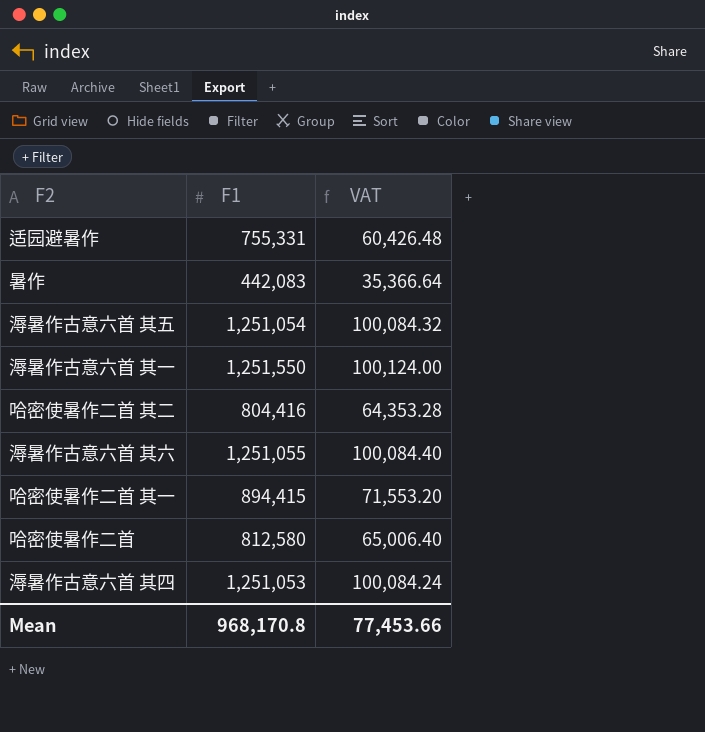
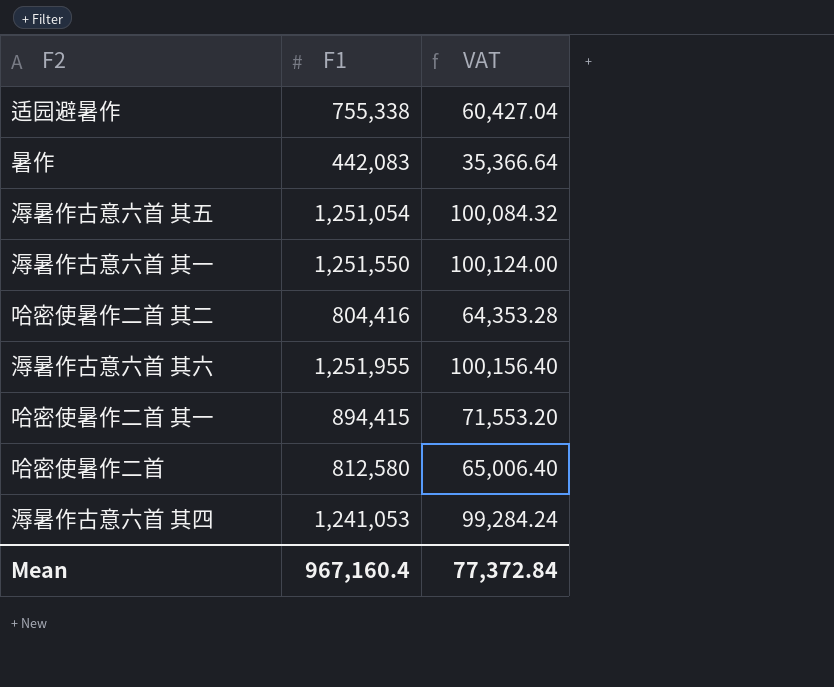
适园避暑作 | F1: 755,331 -> 755,338
适园避暑作 | VAT: 60,426.48 -> 60,427.04
溽暑作古意六首 其六 | F1: 1,251,055 -> 1,251,955
溽暑作古意六首 其六 | VAT: 100,084.40 -> 100,156.40
溽暑作古意六首 其四 | F1: 1,251,053 -> 1,241,053
溽暑作古意六首 其四 | VAT: 100,084.24 -> 99,284.24
Mean | F1: 968,170.8 -> 967,160.4
Mean | VAT: 77,453.66 -> 77,372.84

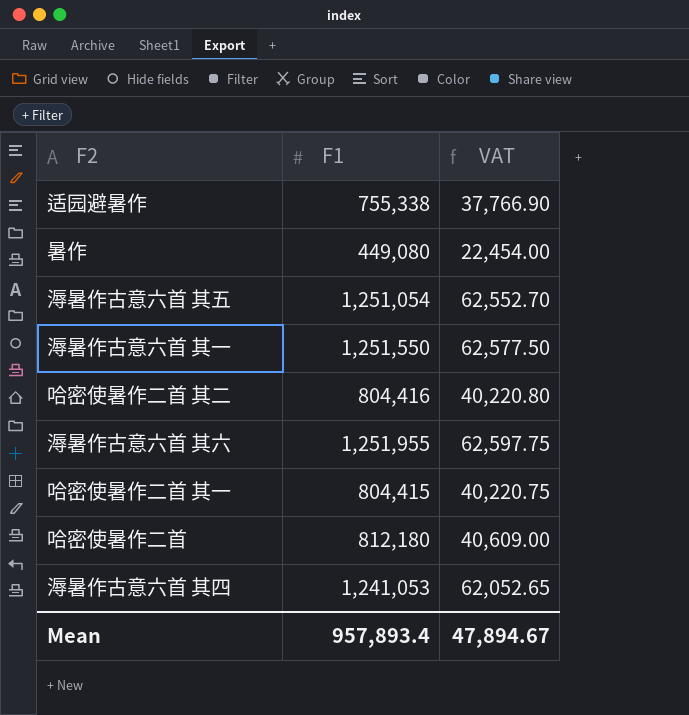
column VAT | formula: [F1] * 0.08 -> [F1] * 0.05
暑作 | F1: 442,083 -> 449,080
哈密使暑作二首 其一 | F1: 894,415 -> 804,415
哈密使暑作二首 | F1: 812,580 -> 812,180
Mean | F1: 967,160.4 -> 957,893.4
Mean | VAT: 77,372.84 -> 47,894.67

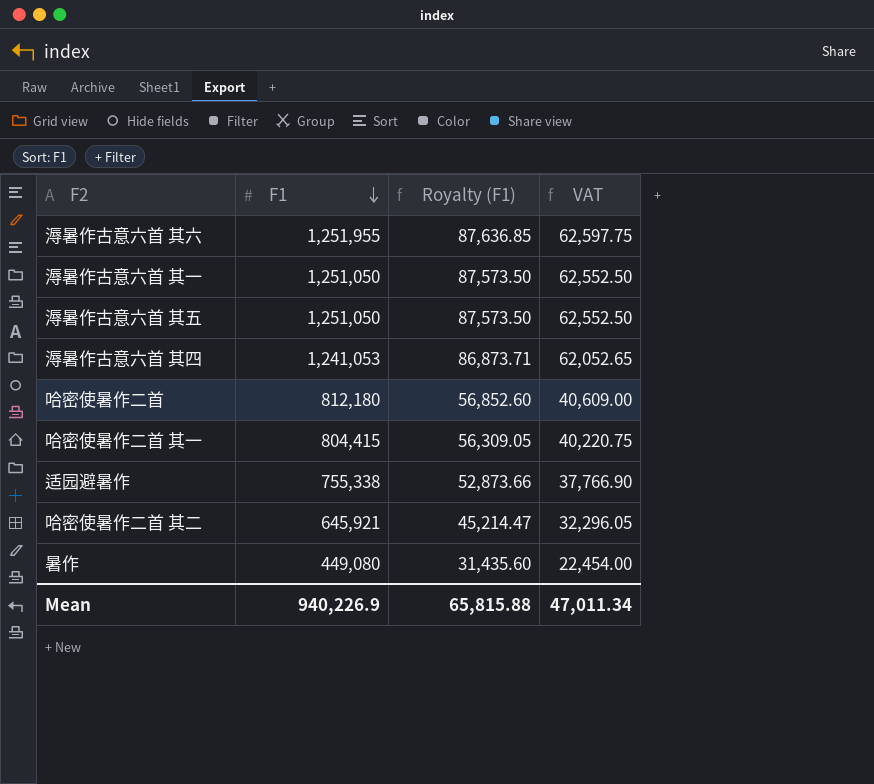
row order: none -> F1 descending
column Royalty (F1) | formula: none -> [F1] * 0.07
溽暑作古意六首 其一 | F1: 1,251,550 -> 1,251,050
溽暑作古意六首 其一 | VAT: 62,577.50 -> 62,552.50
溽暑作古意六首 其五 | F1: 1,251,054 -> 1,251,050
溽暑作古意六首 其五 | VAT: 62,552.70 -> 62,552.50
哈密使暑作二首 其二 | F1: 804,416 -> 645,921
哈密使暑作二首 其二 | VAT: 40,220.80 -> 32,296.05
Mean | F1: 957,893.4 -> 940,226.9
Mean | VAT: 47,894.67 -> 47,011.34

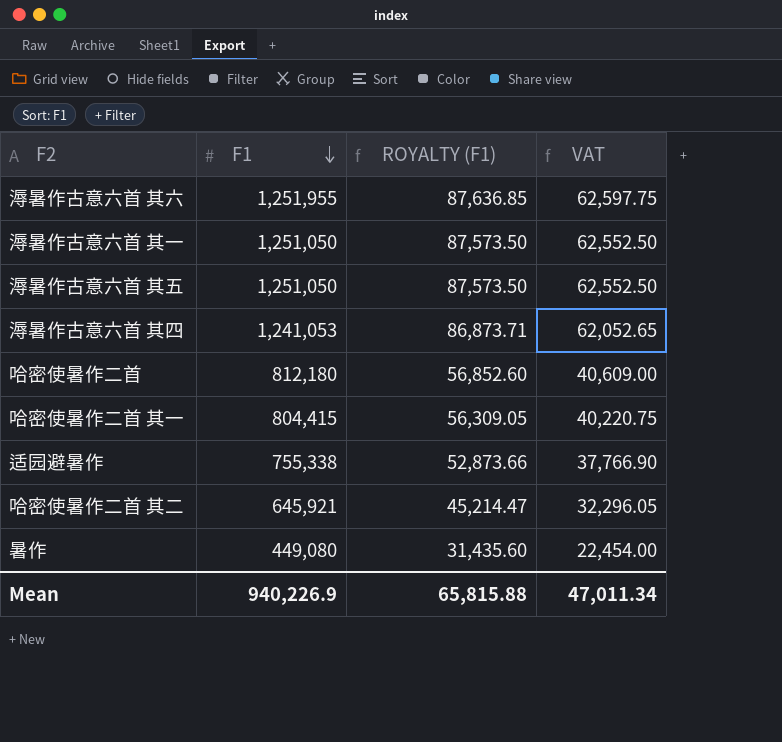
column name: Royalty (F1) -> ROYALTY (F1)

